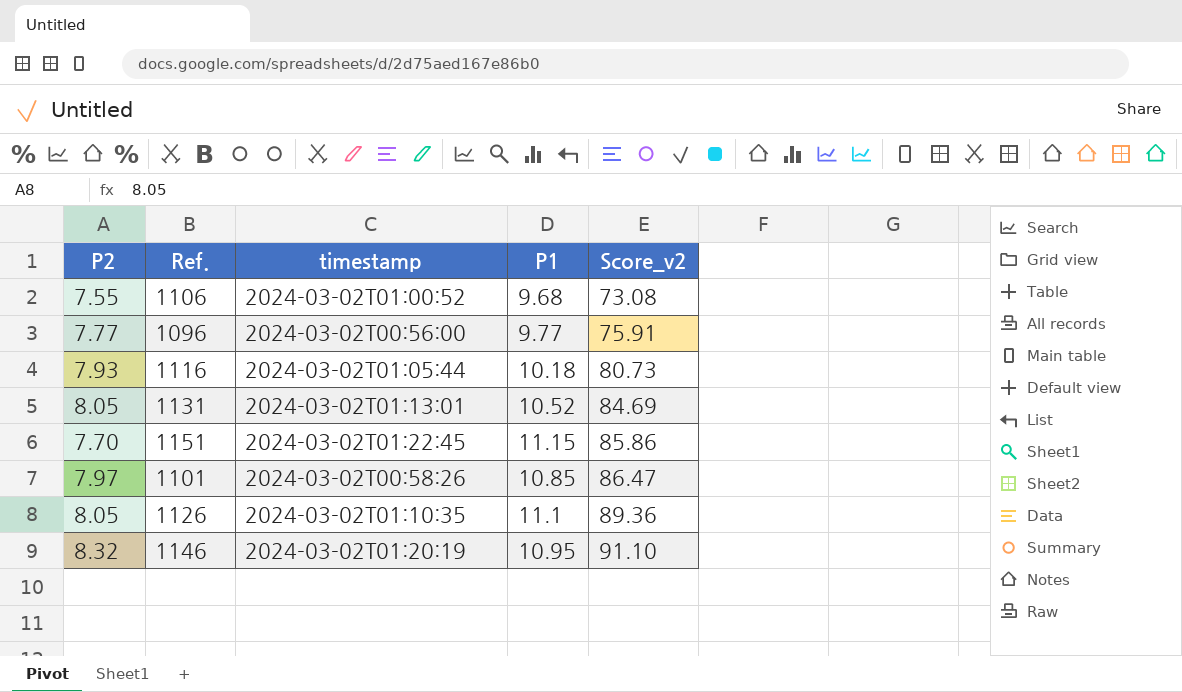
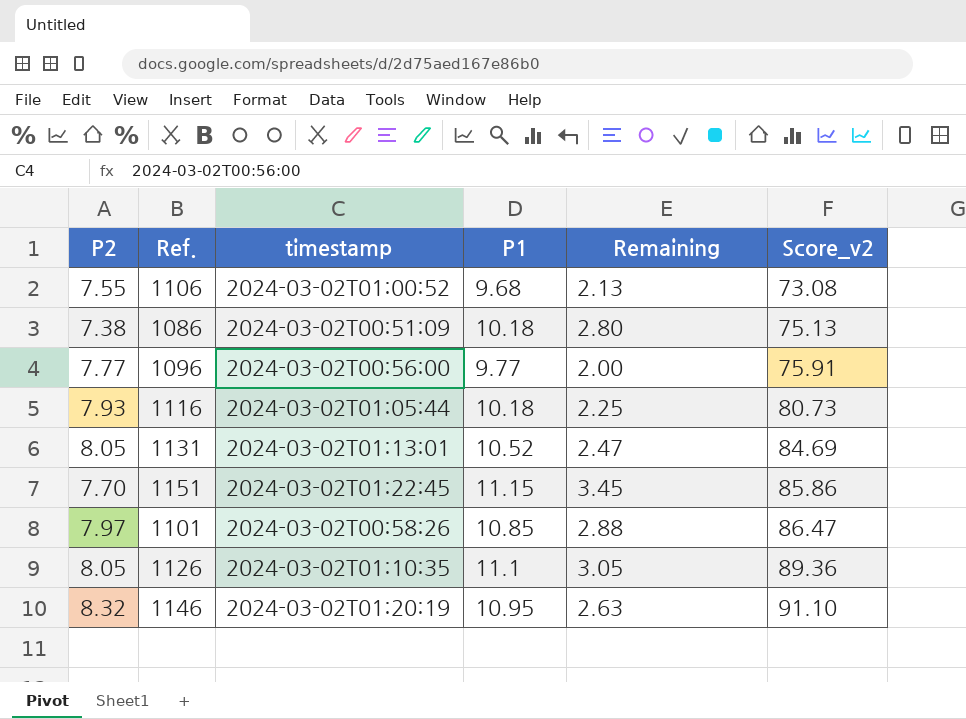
column Remaining | formula: none -> [P1] - [P2]
row 1086: none -> 7.38 | 2024-03-02T00:51:09 | 10.18 | 2.80 | 75.13

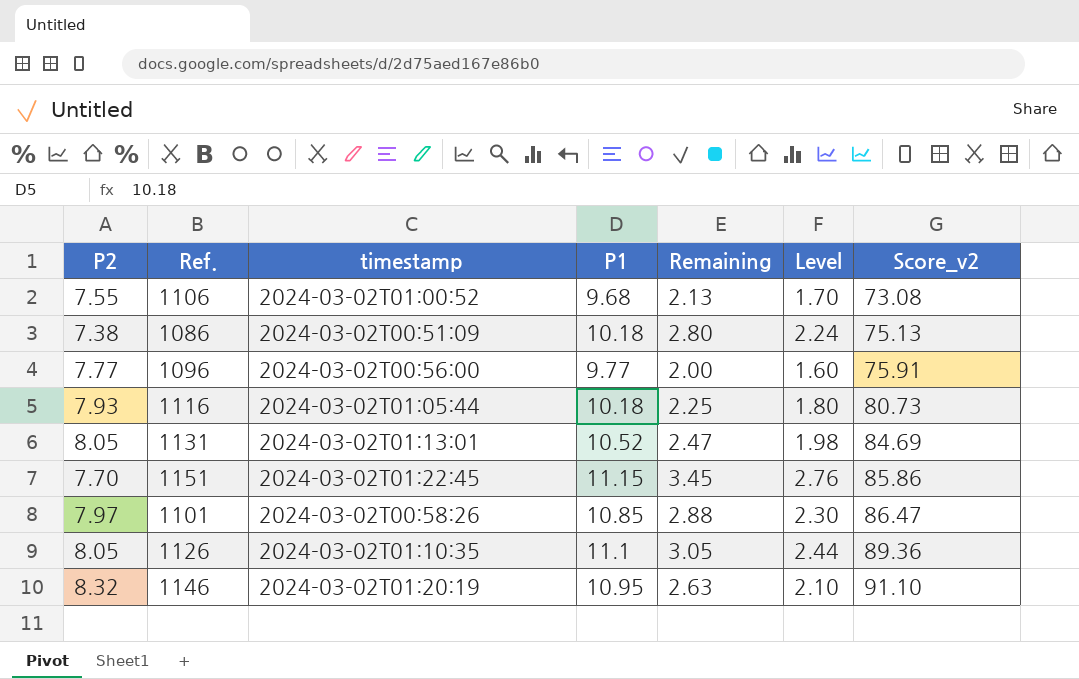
column Level | formula: none -> [Remaining] * 0.8

